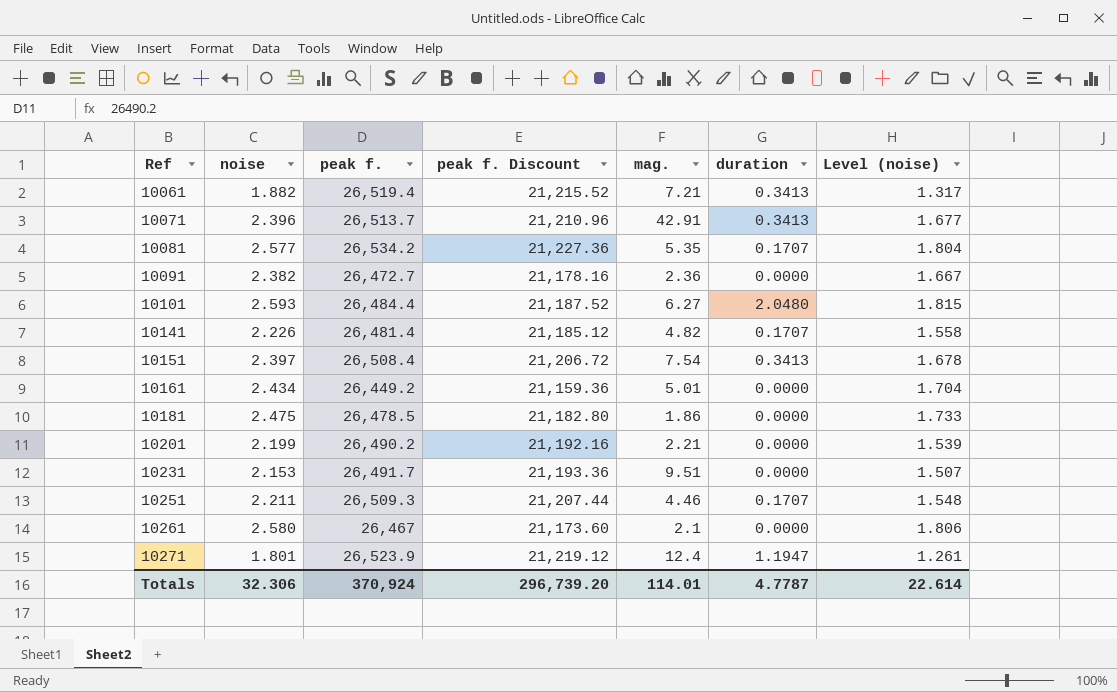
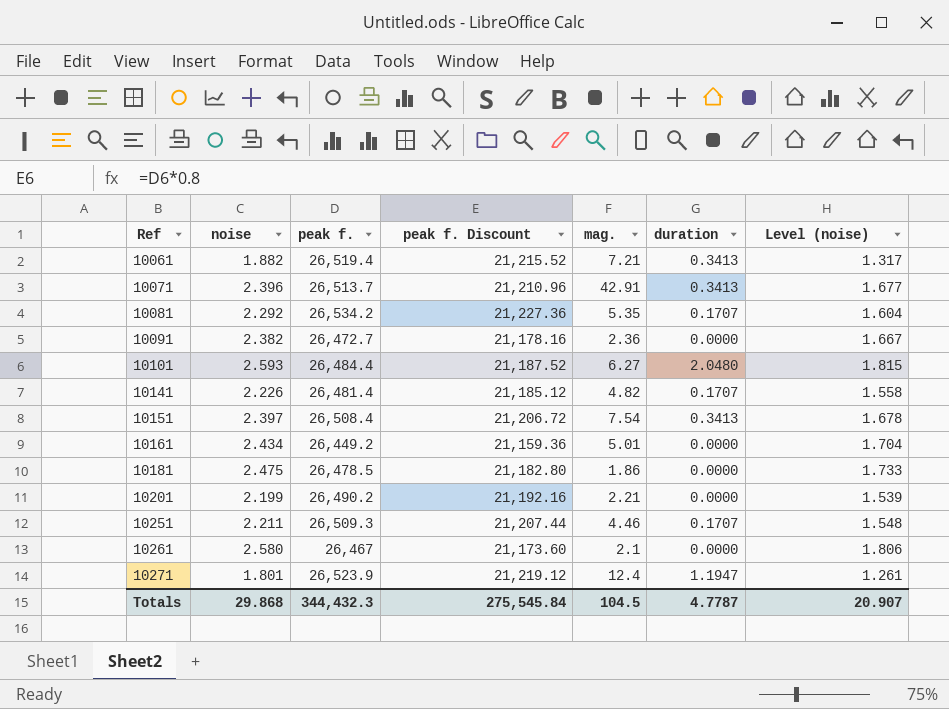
row 10231: 2.153 | 26,491.7 | 21,193.36 | 9.51 | 0.0000 | 1.507 -> none
10081 | noise: 2.577 -> 2.292
10081 | Level (noise): 1.804 -> 1.604
Totals | noise: 32.306 -> 29.868
Totals | peak f.: 370,924 -> 344,432.3
Totals | peak f. Discount: 296,739.20 -> 275,545.84
Totals | mag.: 114.01 -> 104.5
Totals | Level (noise): 22.614 -> 20.907

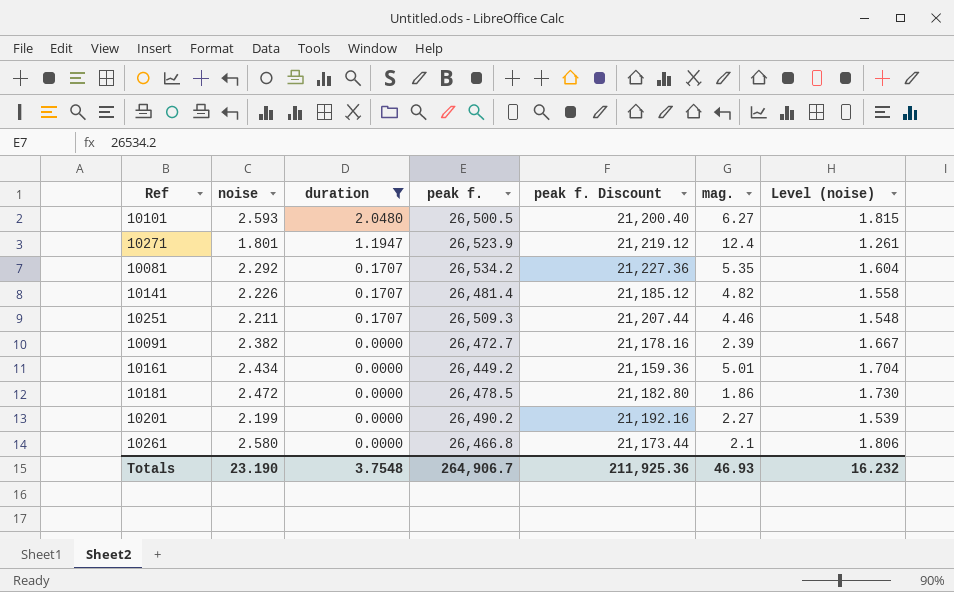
filter: none -> duration != 0.3413
row order: Ref ascending -> duration descending
column duration | position: 6 -> 3
10101 | peak f.: 26,484.4 -> 26,500.5
10101 | peak f. Discount: 21,187.52 -> 21,200.40
10091 | mag.: 2.36 -> 2.39
10181 | noise: 2.475 -> 2.472
10181 | Level (noise): 1.733 -> 1.730
10201 | mag.: 2.21 -> 2.27
10261 | peak f.: 26,467 -> 26,466.8
10261 | peak f. Discount: 21,173.60 -> 21,173.44
Totals | noise: 29.868 -> 23.190
Totals | duration: 4.7787 -> 3.7548
Totals | peak f.: 344,432.3 -> 264,906.7
Totals | peak f. Discount: 275,545.84 -> 211,925.36
Totals | mag.: 104.5 -> 46.93
Totals | Level (noise): 20.907 -> 16.232

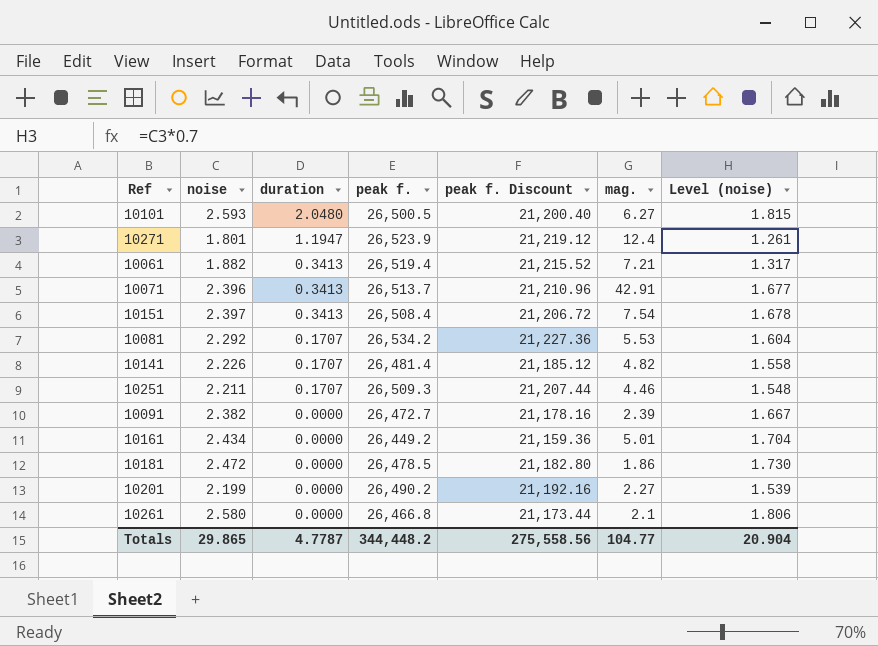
filter: duration != 0.3413 -> none
10081 | mag.: 5.35 -> 5.53
Totals | noise: 23.190 -> 29.865
Totals | duration: 3.7548 -> 4.7787
Totals | peak f.: 264,906.7 -> 344,448.2
Totals | peak f. Discount: 211,925.36 -> 275,558.56
Totals | mag.: 46.93 -> 104.77
Totals | Level (noise): 16.232 -> 20.904

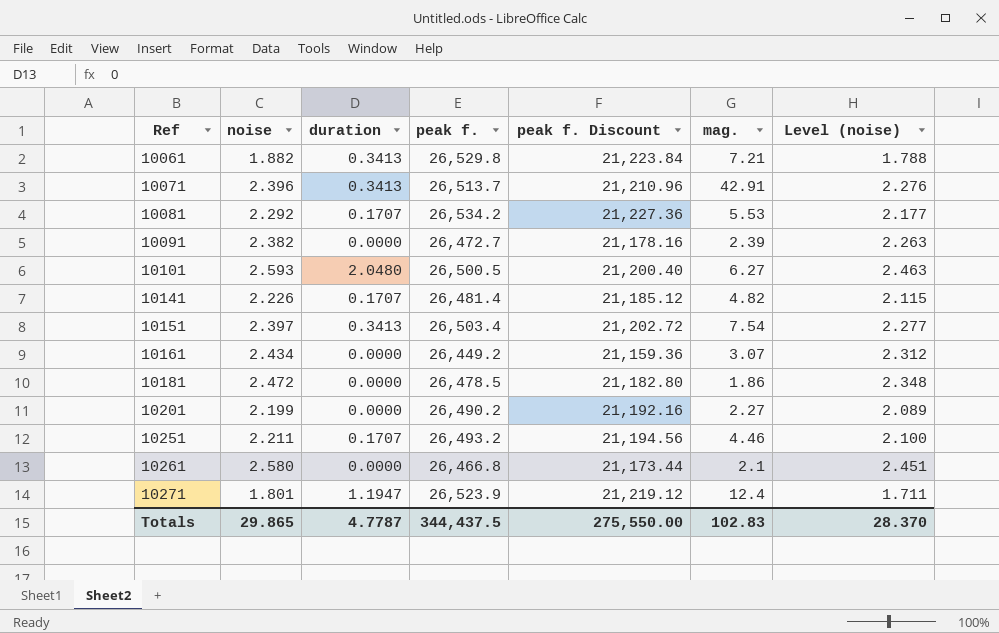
row order: duration descending -> Ref ascending
column Level (noise) | formula: [noise] * 0.7 -> [noise] * 0.95
10061 | peak f.: 26,519.4 -> 26,529.8
10061 | peak f. Discount: 21,215.52 -> 21,223.84
10151 | peak f.: 26,508.4 -> 26,503.4
10151 | peak f. Discount: 21,206.72 -> 21,202.72
10161 | mag.: 5.01 -> 3.07
10251 | peak f.: 26,509.3 -> 26,493.2
10251 | peak f. Discount: 21,207.44 -> 21,194.56
Totals | peak f.: 344,448.2 -> 344,437.5
Totals | peak f. Discount: 275,558.56 -> 275,550.00
Totals | mag.: 104.77 -> 102.83
Totals | Level (noise): 20.904 -> 28.370

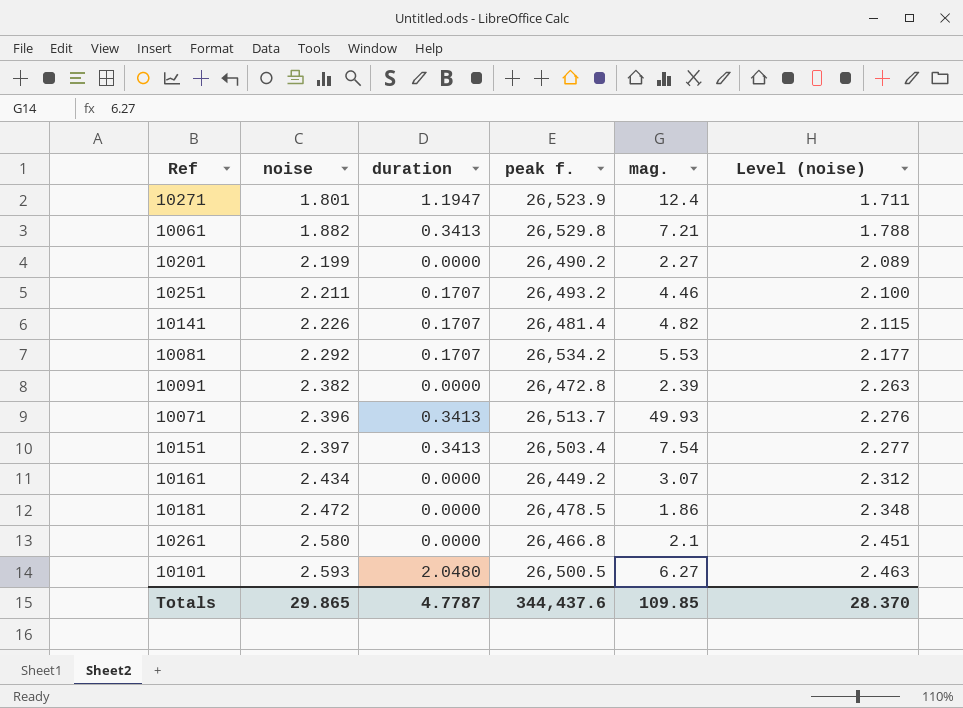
row order: Ref ascending -> noise ascending
column peak f. Discount | formula: [peak f.] * 0.8 -> none
10091 | peak f.: 26,472.7 -> 26,472.8
10071 | mag.: 42.91 -> 49.93
Totals | peak f.: 344,437.5 -> 344,437.6
Totals | mag.: 102.83 -> 109.85

